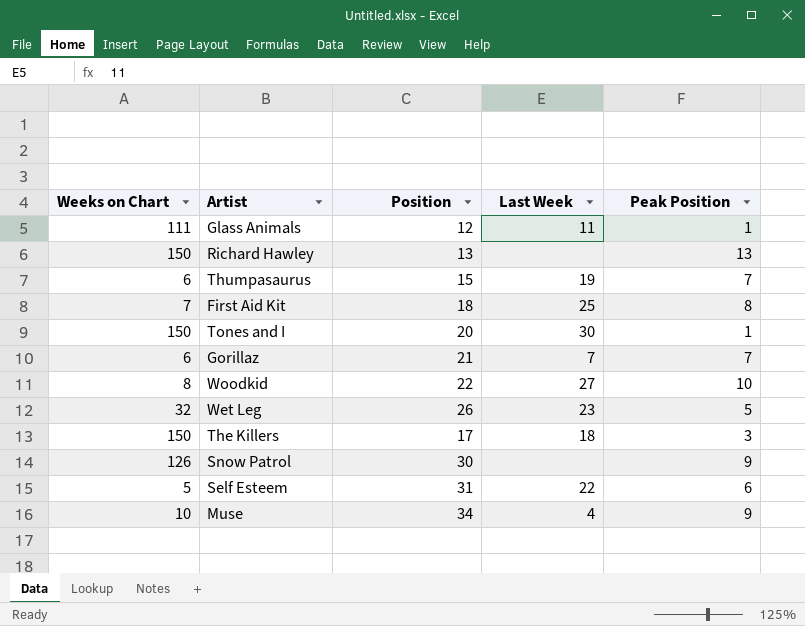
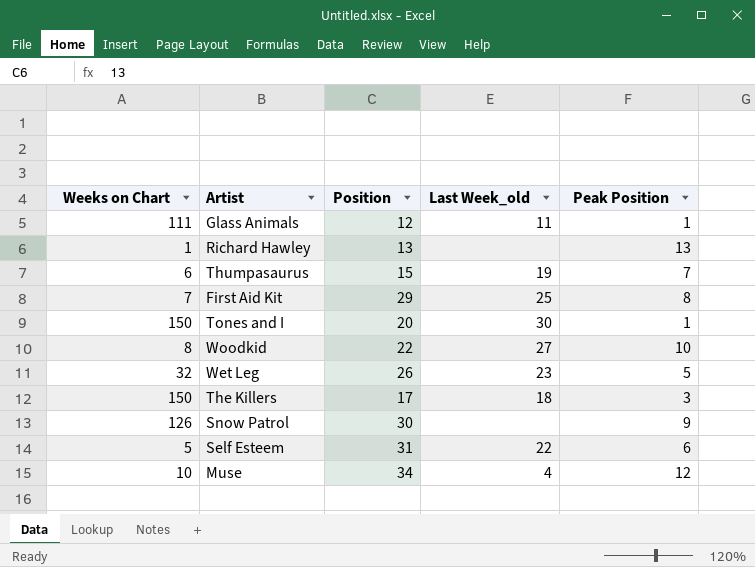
column name: Last Week -> Last Week_old
row Gorillaz: 6 | 21 | 7 | 7 -> none
Richard Hawley | Weeks on Chart: 150 -> 1
First Aid Kit | Position: 18 -> 29
Muse | Peak Position: 9 -> 12

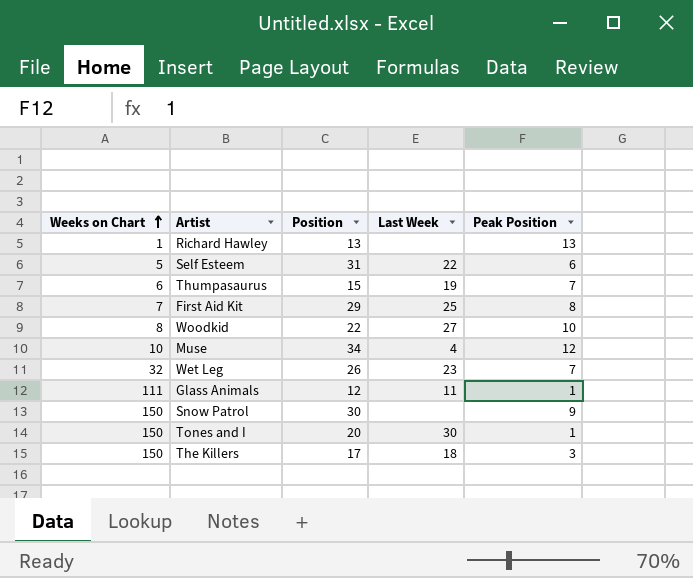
row order: none -> Weeks on Chart ascending
column name: Last Week_old -> Last Week
Wet Leg | Peak Position: 5 -> 7
Snow Patrol | Weeks on Chart: 126 -> 150

